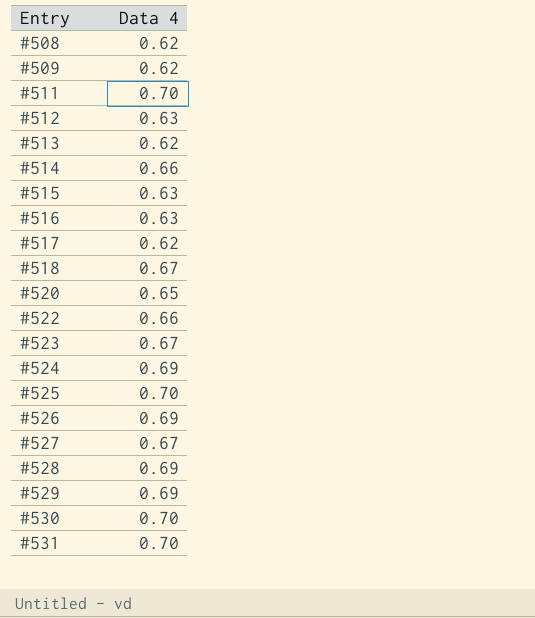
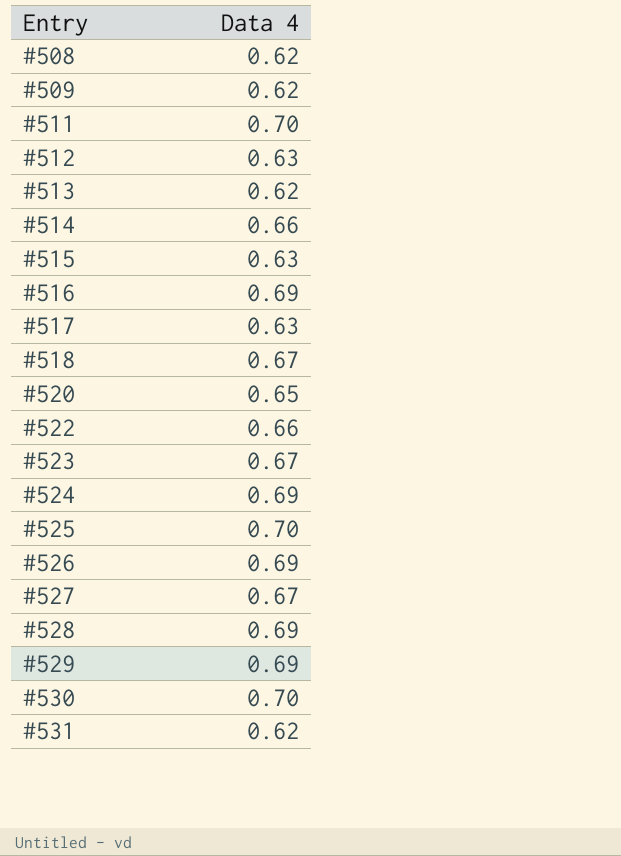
#516 | Data 4: 0.63 -> 0.69
#517 | Data 4: 0.62 -> 0.63
#531 | Data 4: 0.70 -> 0.62

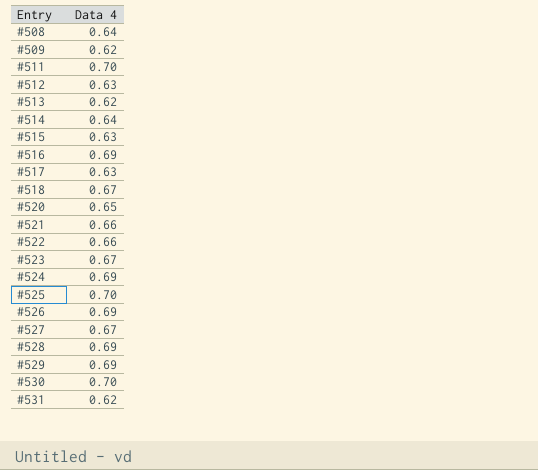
#508 | Data 4: 0.62 -> 0.64
#514 | Data 4: 0.66 -> 0.64
row #521: none -> 0.66

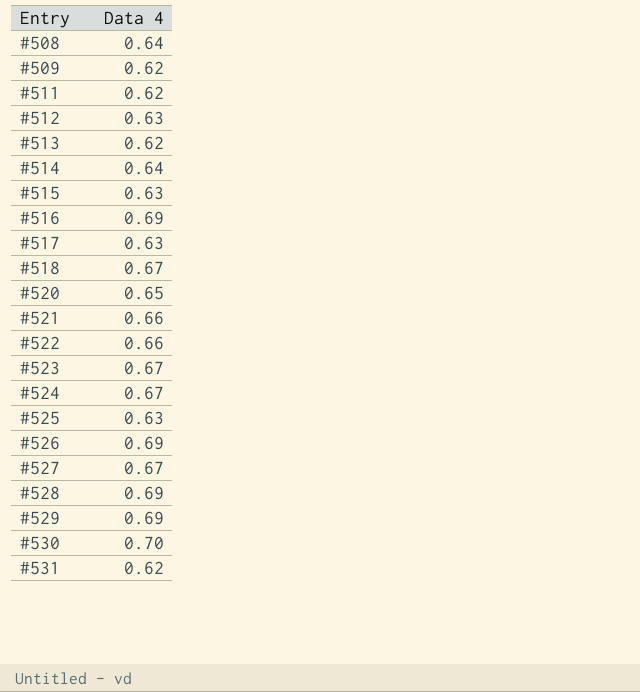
#511 | Data 4: 0.70 -> 0.62
#524 | Data 4: 0.69 -> 0.67
#525 | Data 4: 0.70 -> 0.63

